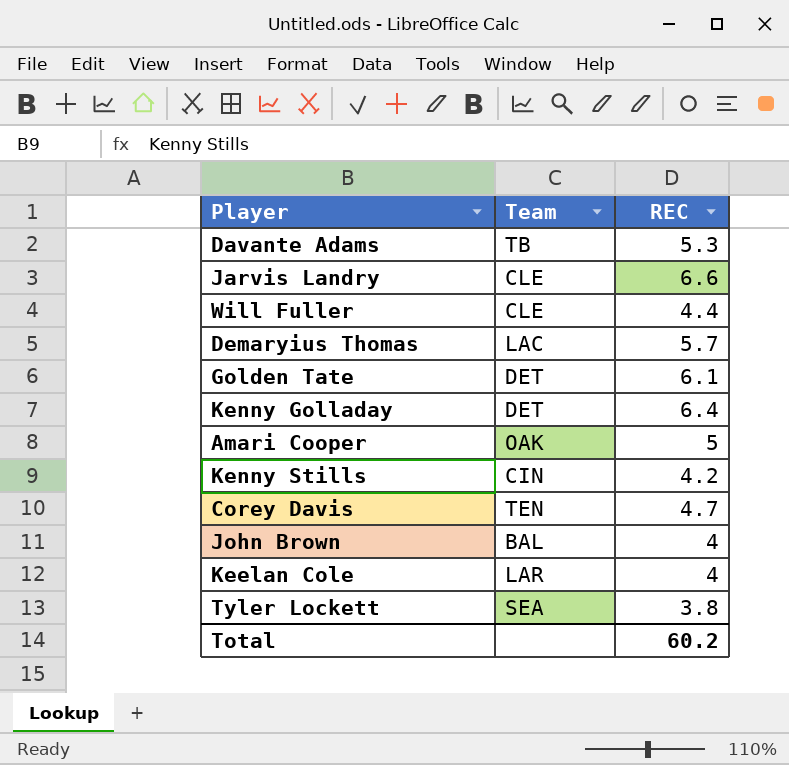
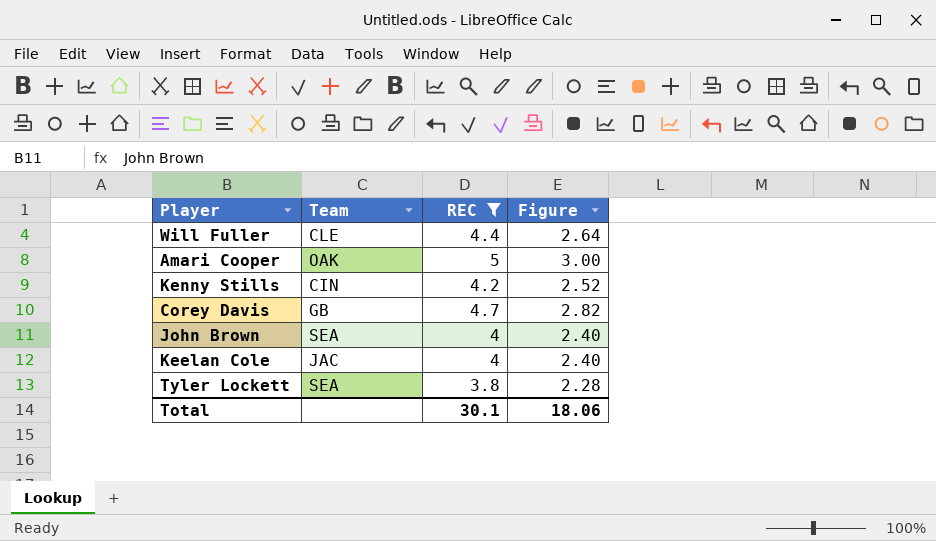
filter: none -> REC <= 5
column Figure | formula: none -> [REC] * 0.6
Corey Davis | Team: TEN -> GB
John Brown | Team: BAL -> SEA
Keelan Cole | Team: LAR -> JAC
Total | REC: 60.2 -> 30.1

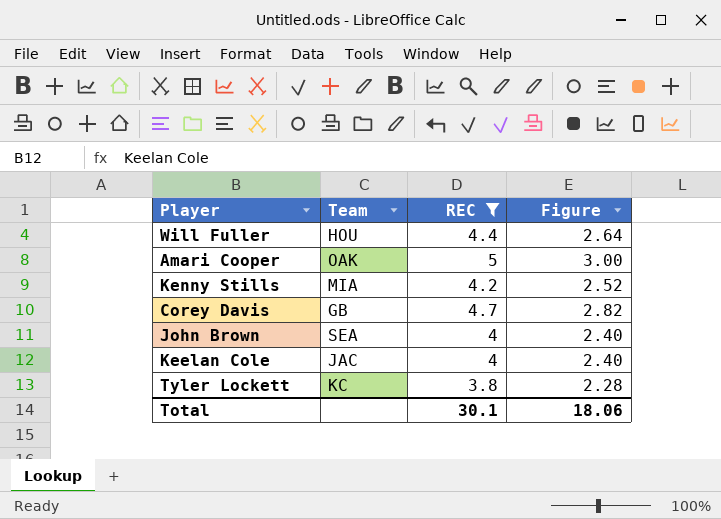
Will Fuller | Team: CLE -> HOU
Kenny Stills | Team: CIN -> MIA
Tyler Lockett | Team: SEA -> KC

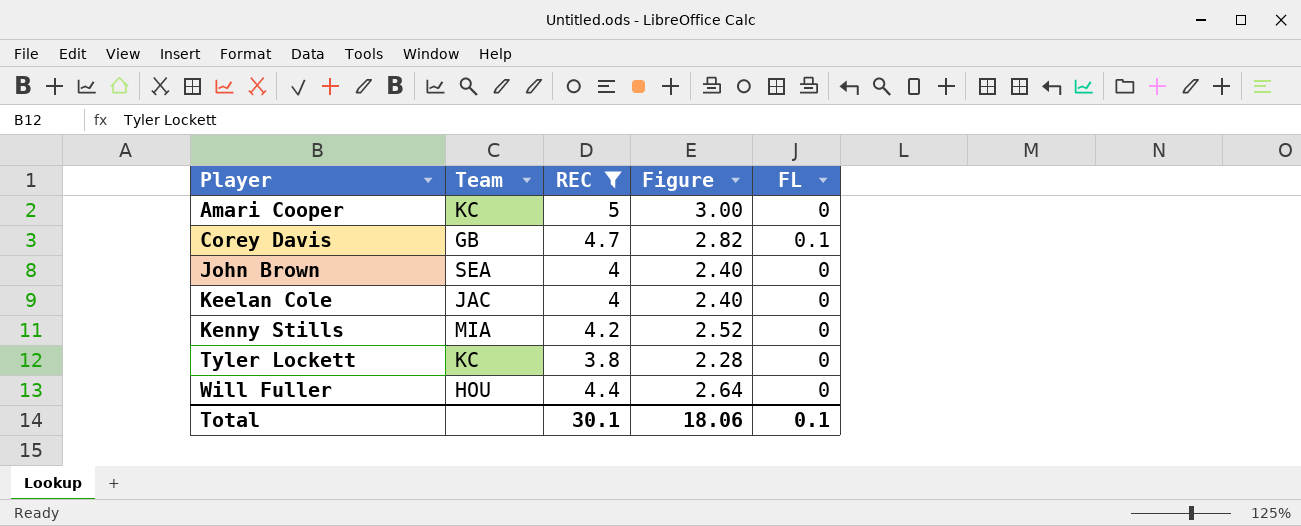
row order: none -> Player ascending
column FL | position: none -> 5
Amari Cooper | Team: OAK -> KC

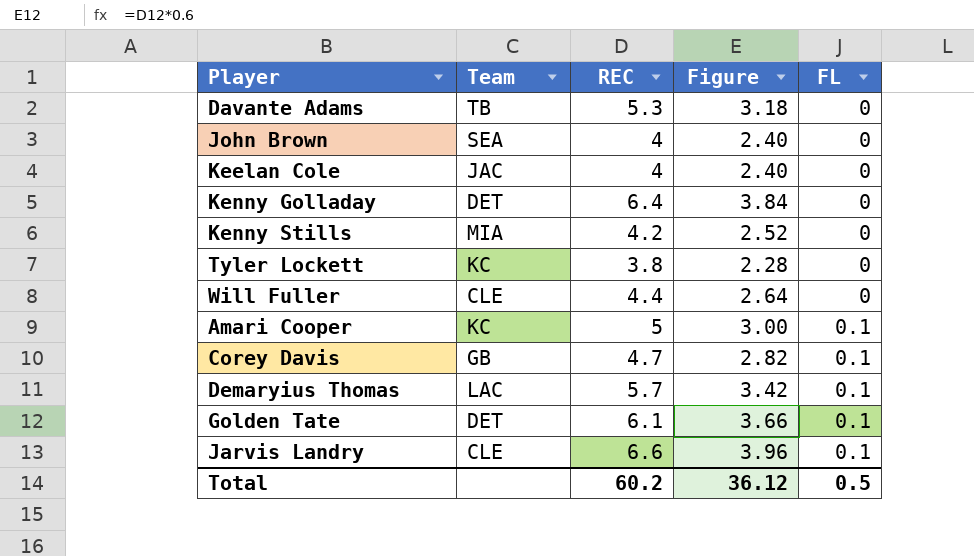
filter: REC <= 5 -> none
row order: Player ascending -> FL ascending
Will Fuller | Team: HOU -> CLE
Amari Cooper | FL: 0 -> 0.1
Total | REC: 30.1 -> 60.2
Total | Figure: 18.06 -> 36.12
Total | FL: 0.1 -> 0.5

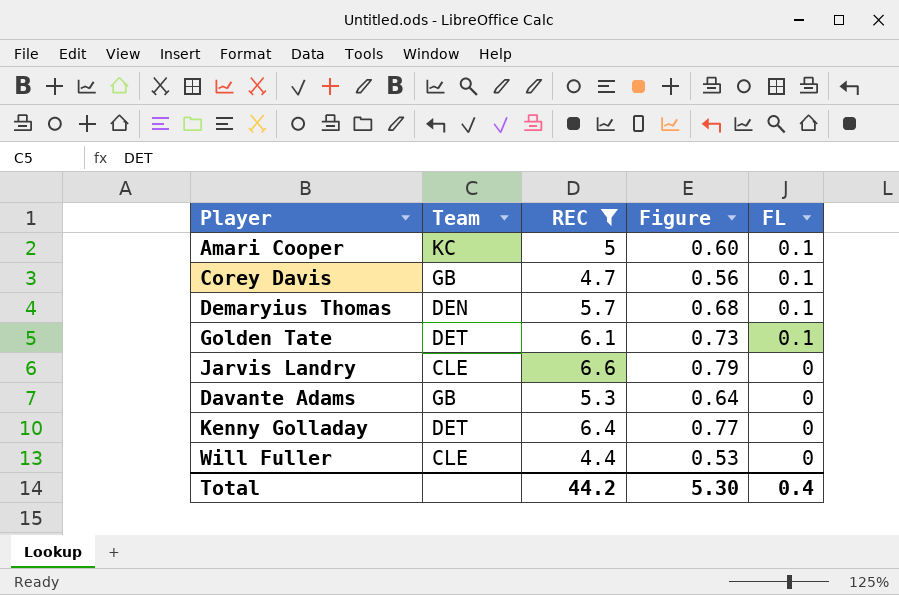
filter: none -> REC >= 4.4
row order: FL ascending -> FL descending
column Figure | formula: [REC] * 0.6 -> [REC] * 0.12
Demaryius Thomas | Team: LAC -> DEN
Jarvis Landry | FL: 0.1 -> 0
Davante Adams | Team: TB -> GB
Total | REC: 60.2 -> 44.2
Total | Figure: 36.12 -> 5.30
Total | FL: 0.5 -> 0.4

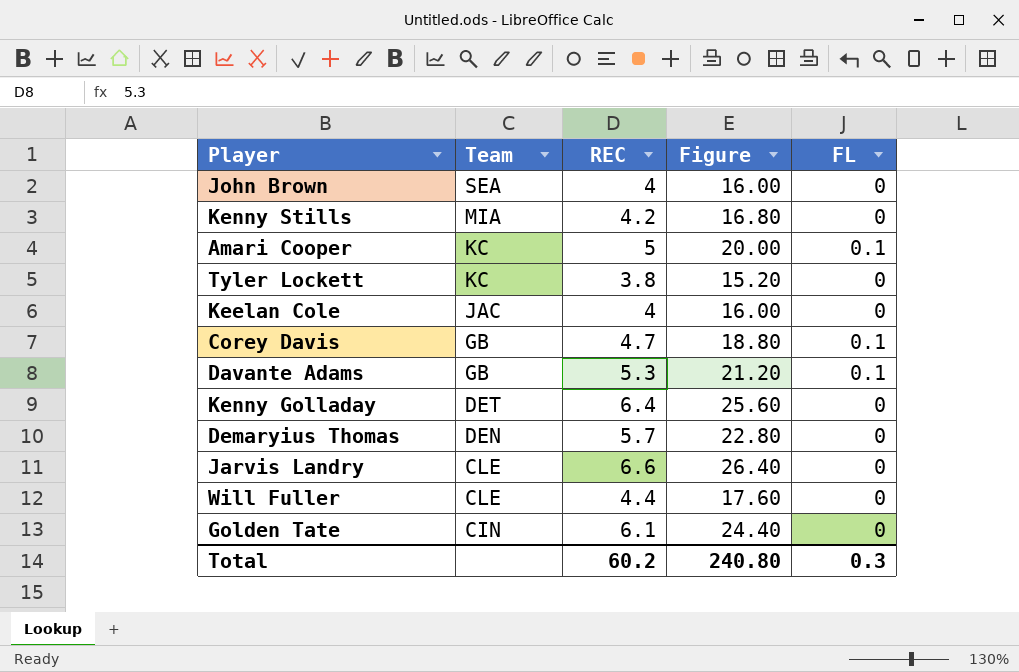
filter: REC >= 4.4 -> none
row order: FL descending -> Team descending
column Figure | formula: [REC] * 0.12 -> [REC] * 4
Davante Adams | FL: 0 -> 0.1
Demaryius Thomas | FL: 0.1 -> 0
Golden Tate | Team: DET -> CIN
Golden Tate | FL: 0.1 -> 0
Total | REC: 44.2 -> 60.2
Total | Figure: 5.30 -> 240.80
Total | FL: 0.4 -> 0.3

